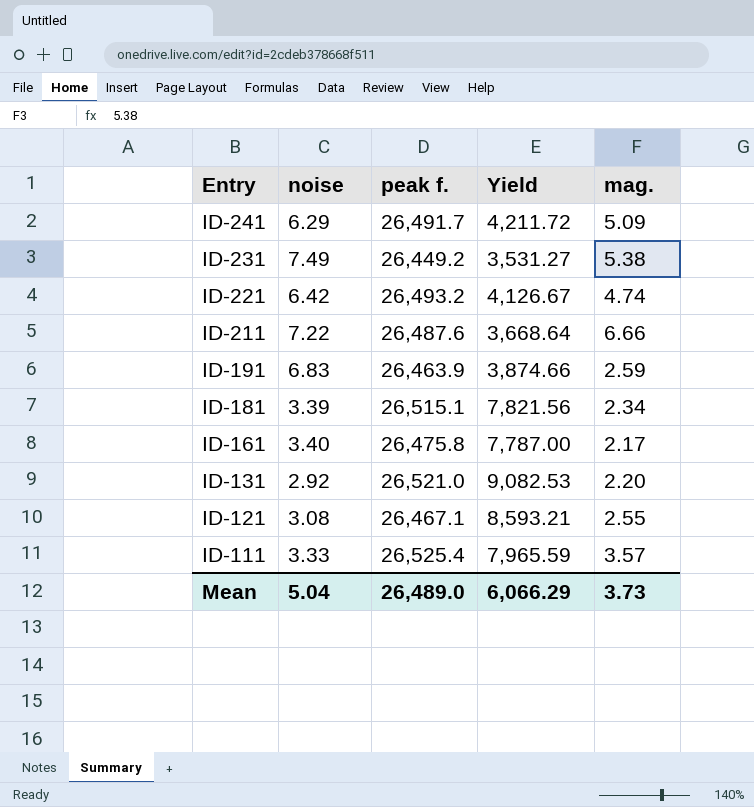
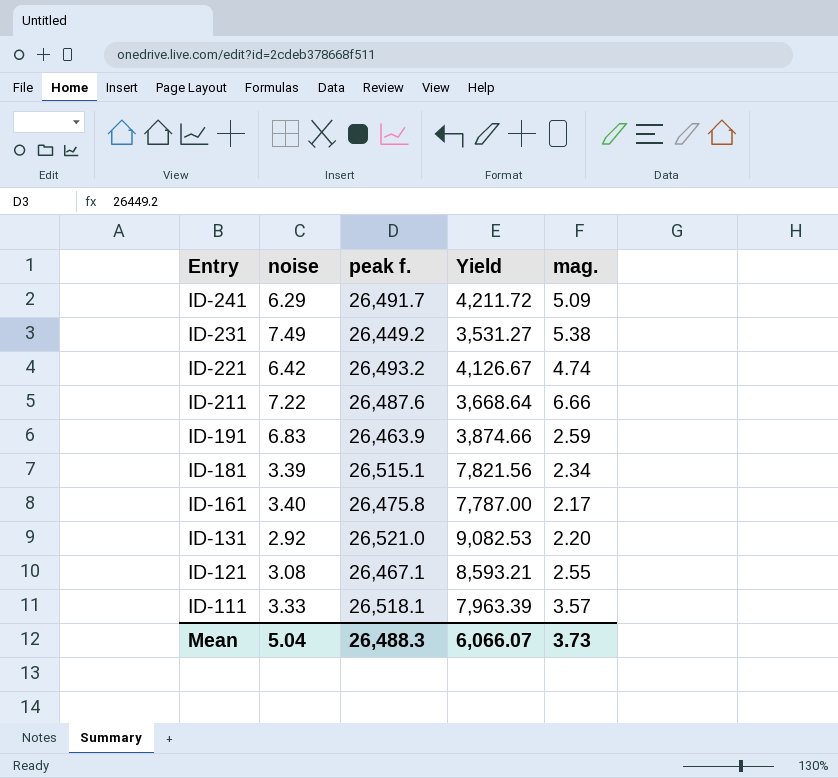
ID-111 | peak f.: 26,525.4 -> 26,518.1
ID-111 | Yield: 7,965.59 -> 7,963.39
Mean | peak f.: 26,489.0 -> 26,488.3
Mean | Yield: 6,066.29 -> 6,066.07

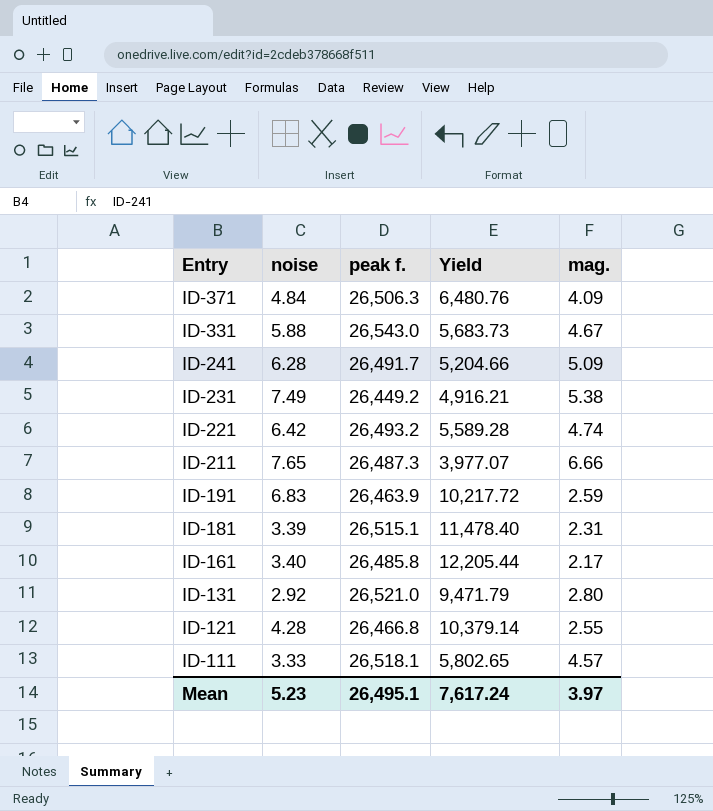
column Yield | formula: [peak f.] / [noise] -> [peak f.] / [mag.]
row ID-371: none -> 4.84 | 26,506.3 | 6,480.76 | 4.09
row ID-331: none -> 5.88 | 26,543.0 | 5,683.73 | 4.67
ID-241 | noise: 6.29 -> 6.28
ID-211 | noise: 7.22 -> 7.65
ID-211 | peak f.: 26,487.6 -> 26,487.3
ID-181 | mag.: 2.34 -> 2.31
ID-161 | peak f.: 26,475.8 -> 26,485.8
ID-131 | mag.: 2.20 -> 2.80
ID-121 | noise: 3.08 -> 4.28
ID-121 | peak f.: 26,467.1 -> 26,466.8
ID-111 | mag.: 3.57 -> 4.57
Mean | noise: 5.04 -> 5.23
Mean | peak f.: 26,488.3 -> 26,495.1
Mean | Yield: 6,066.07 -> 7,617.24
Mean | mag.: 3.73 -> 3.97

